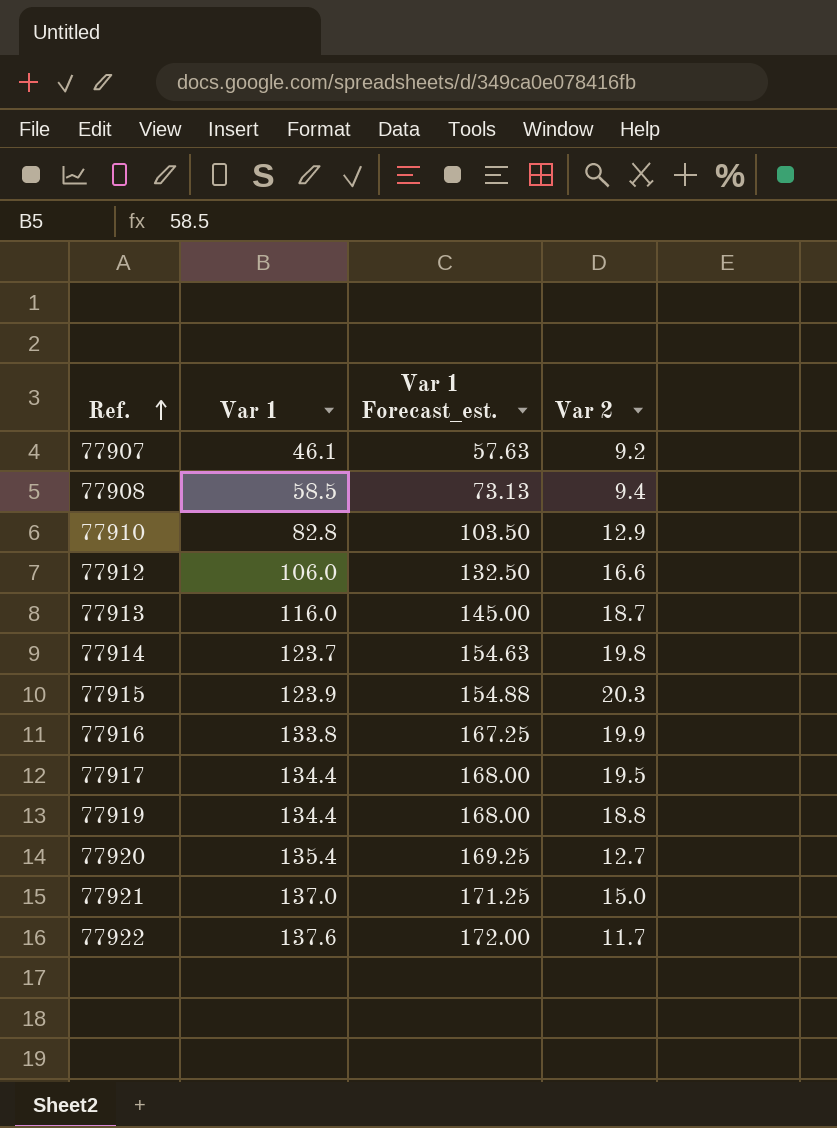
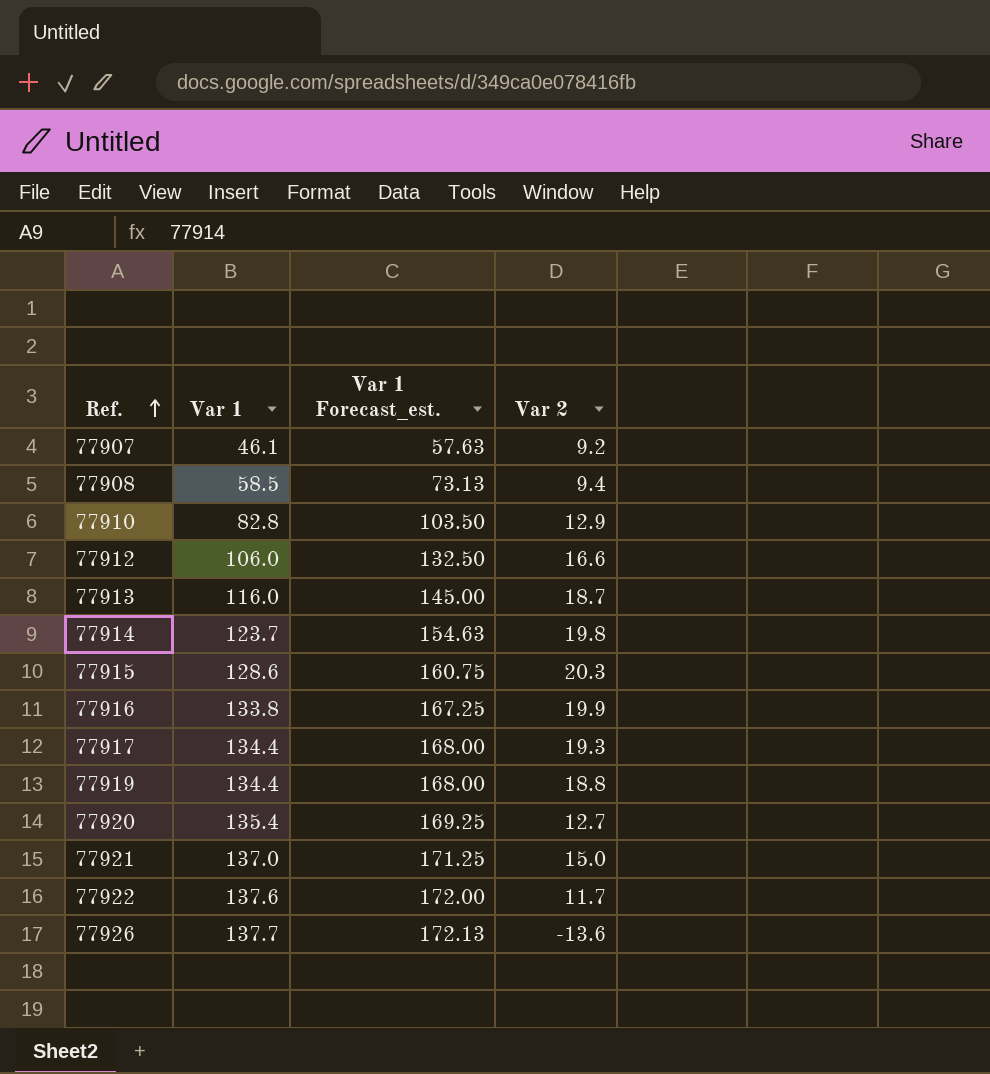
77915 | Var 1: 123.9 -> 128.6
77915 | Var 1 Forecast_est.: 154.88 -> 160.75
77917 | Var 2: 19.5 -> 19.3
row 77926: none -> 137.7 | 172.13 | -13.6

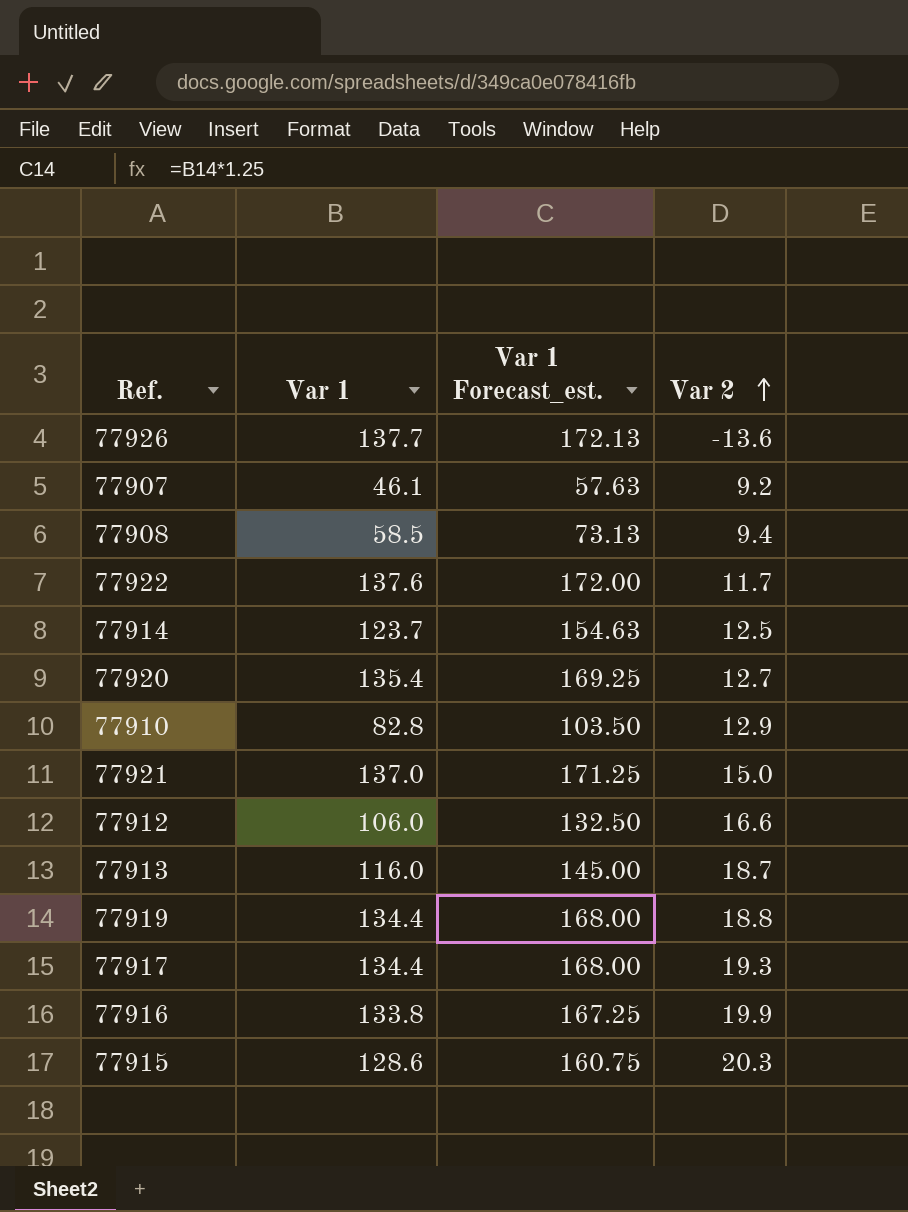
row order: Ref. ascending -> Var 2 ascending
77914 | Var 2: 19.8 -> 12.5

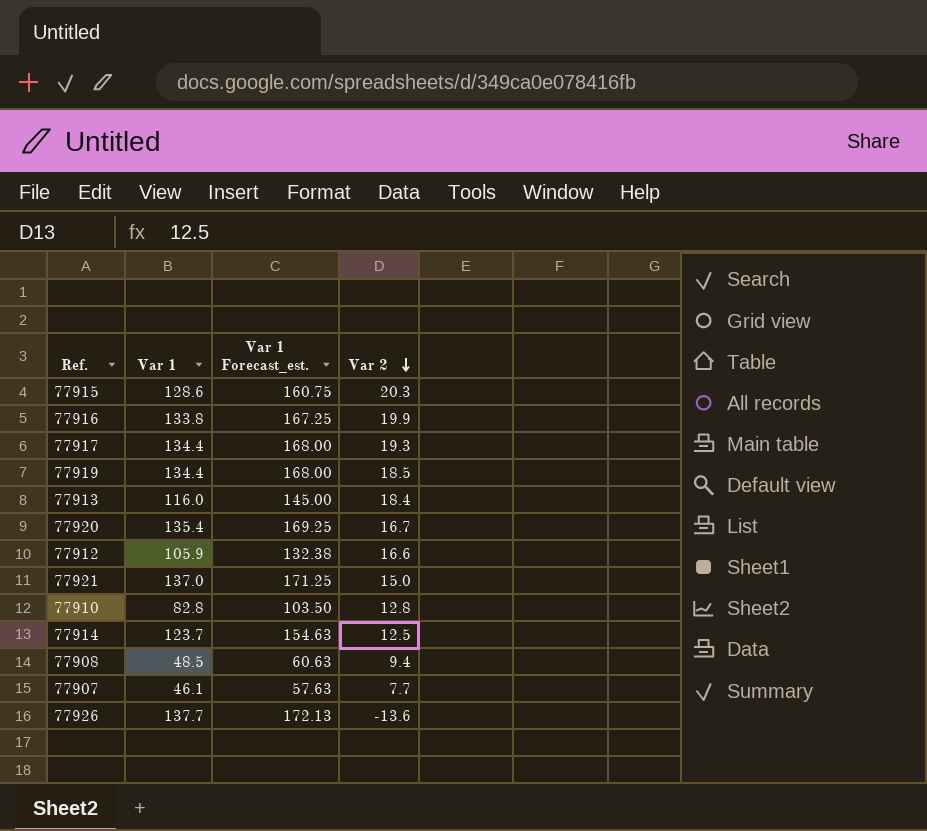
row order: Var 2 ascending -> Var 2 descending
row 77922: 137.6 | 172.00 | 11.7 -> none
77919 | Var 2: 18.8 -> 18.5
77913 | Var 2: 18.7 -> 18.4
77920 | Var 2: 12.7 -> 16.7
77912 | Var 1: 106.0 -> 105.9
77912 | Var 1 Forecast_est.: 132.50 -> 132.38
77910 | Var 2: 12.9 -> 12.8
77908 | Var 1: 58.5 -> 48.5
77908 | Var 1 Forecast_est.: 73.13 -> 60.63
77907 | Var 2: 9.2 -> 7.7

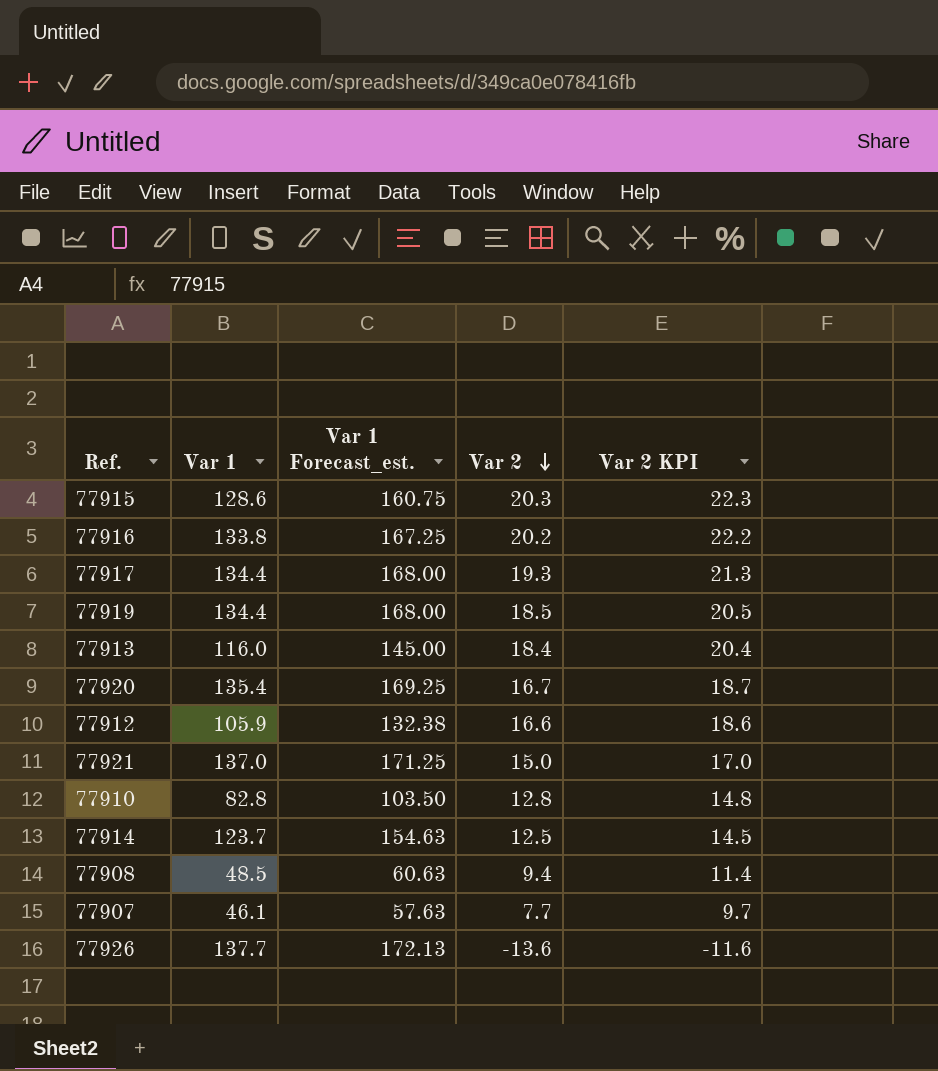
column Var 2 KPI | formula: none -> [Var 2] + 2
77916 | Var 2: 19.9 -> 20.2

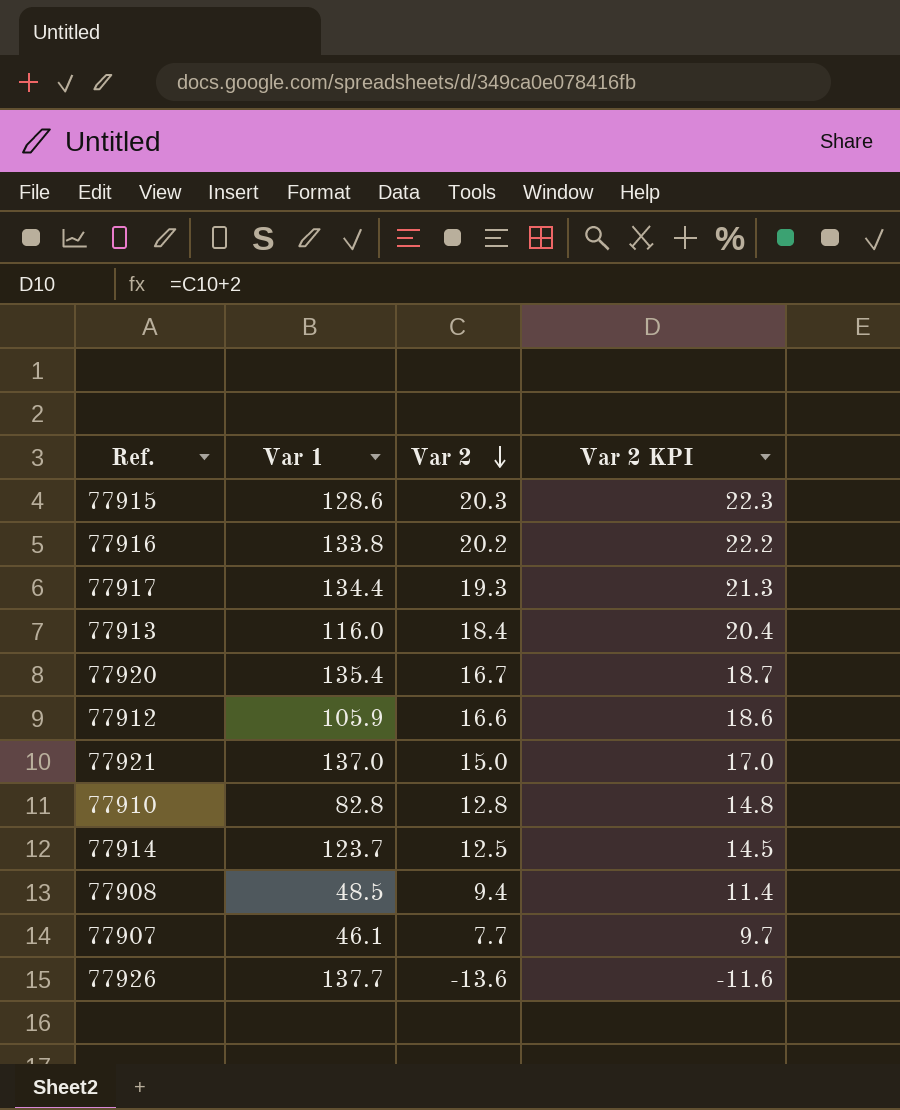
column Var 1 Forecast_est. | formula: [Var 1] * 1.25 -> none
row 77919: 134.4 | 168.00 | 18.5 | 20.5 -> none

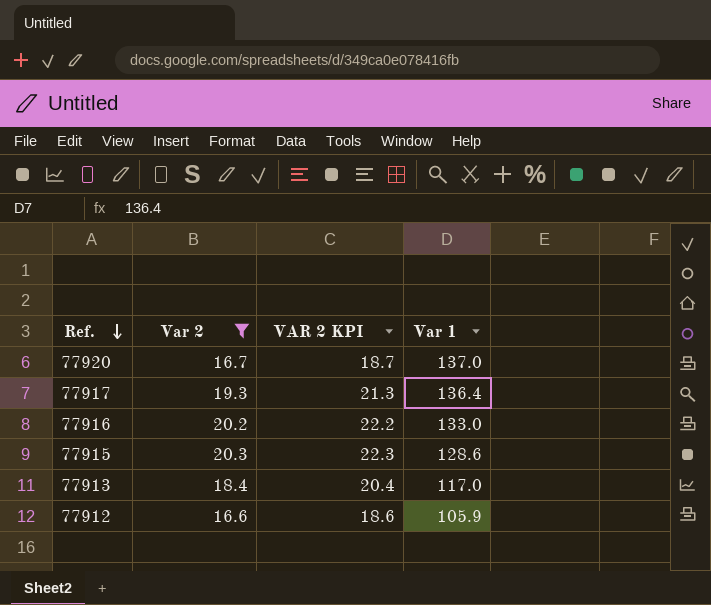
filter: none -> Var 2 >= 16.6
row order: Var 2 descending -> Ref. descending
column name: Var 2 KPI -> VAR 2 KPI
column Var 1 | position: 2 -> 4
77920 | Var 1: 135.4 -> 137.0
77917 | Var 1: 134.4 -> 136.4
77916 | Var 1: 133.8 -> 133.0
77913 | Var 1: 116.0 -> 117.0

